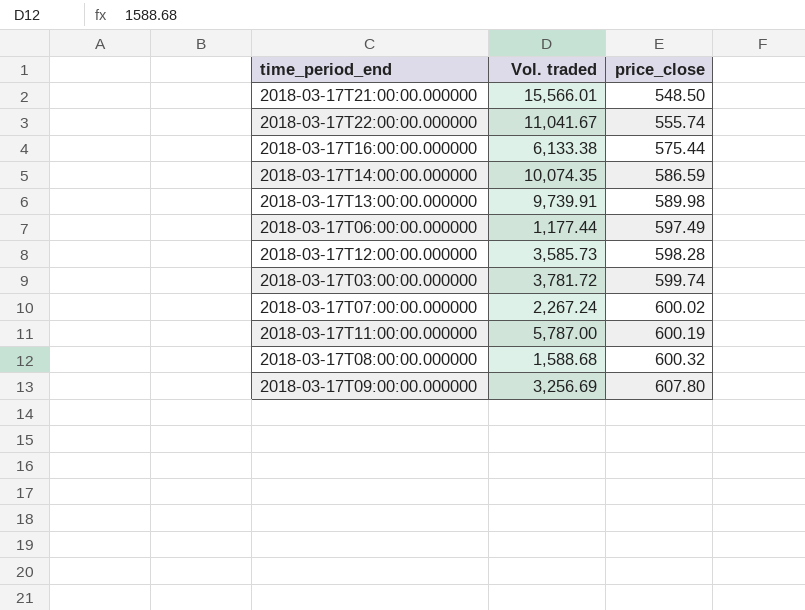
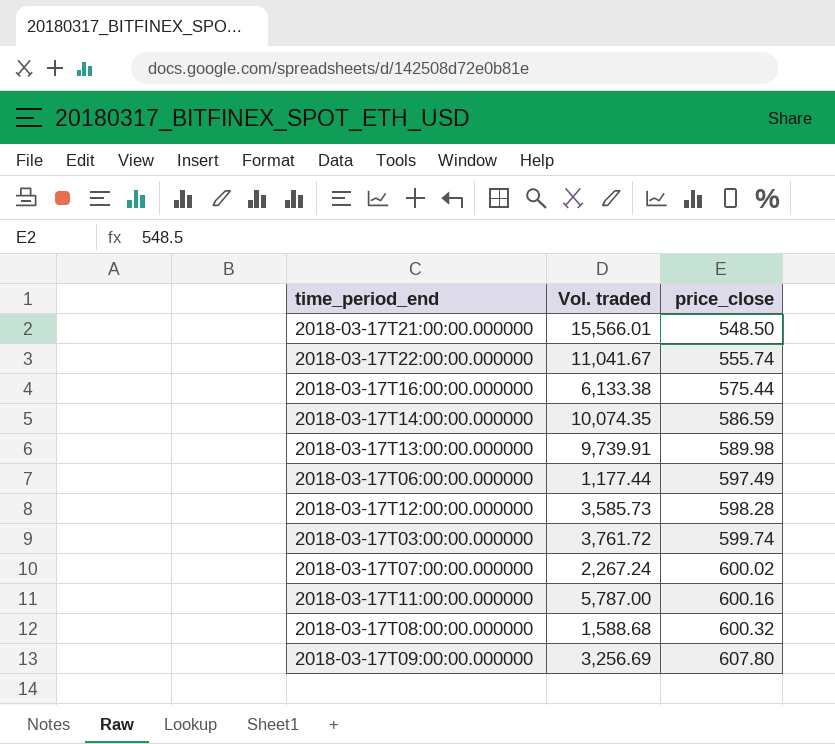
2018-03-17T03:00:00.000000 | Vol. traded: 3,781.72 -> 3,761.72
2018-03-17T11:00:00.000000 | price_close: 600.19 -> 600.16

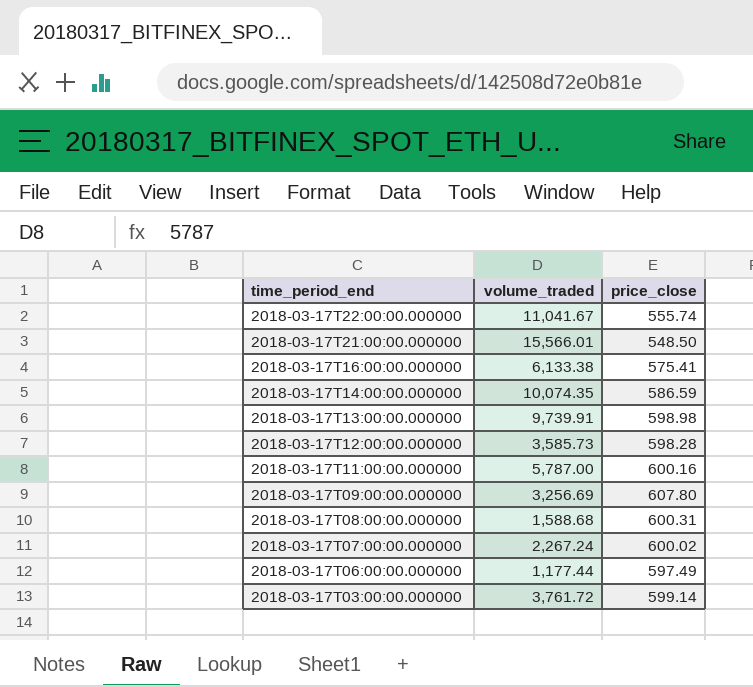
row order: price_close ascending -> time_period_end descending
column name: Vol. traded -> volume_traded
2018-03-17T16:00:00.000000 | price_close: 575.44 -> 575.41
2018-03-17T13:00:00.000000 | price_close: 589.98 -> 598.98
2018-03-17T08:00:00.000000 | price_close: 600.32 -> 600.31
2018-03-17T03:00:00.000000 | price_close: 599.74 -> 599.14

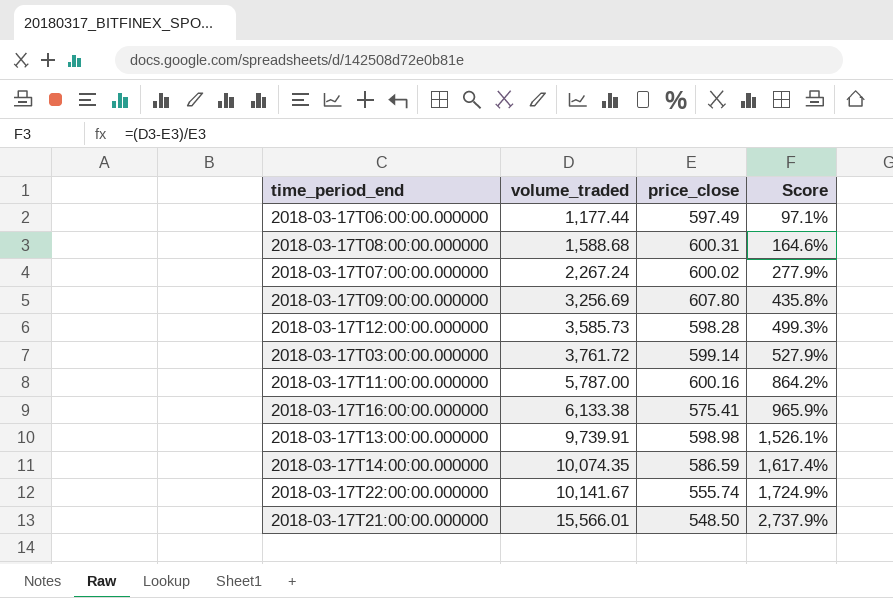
row order: time_period_end descending -> volume_traded ascending
column Score | formula: none -> ([volume_traded] - [price_close]) / [price_close]
2018-03-17T22:00:00.000000 | volume_traded: 11,041.67 -> 10,141.67

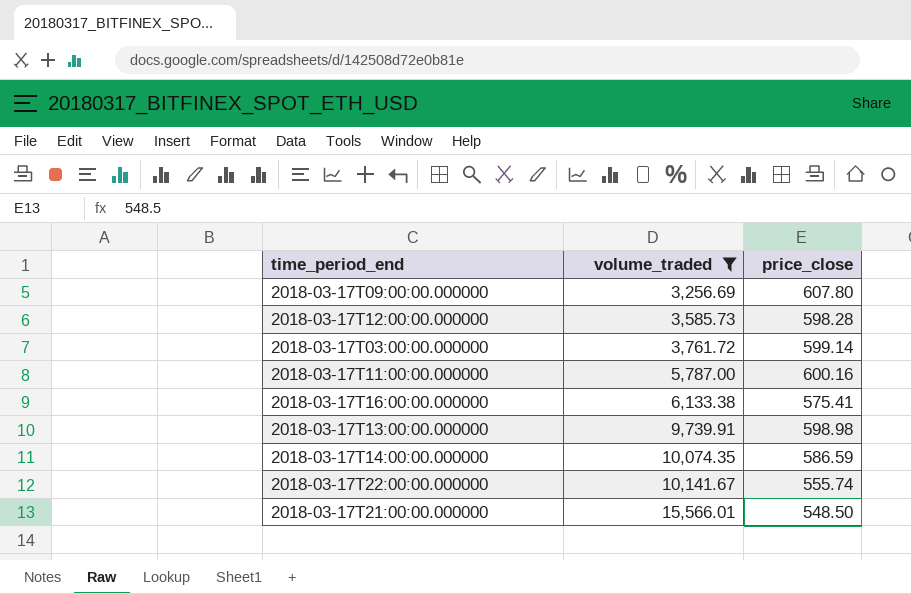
filter: none -> volume_traded >= 3,256.69
column Score | formula: ([volume_traded] - [price_close]) / [price_close] -> none

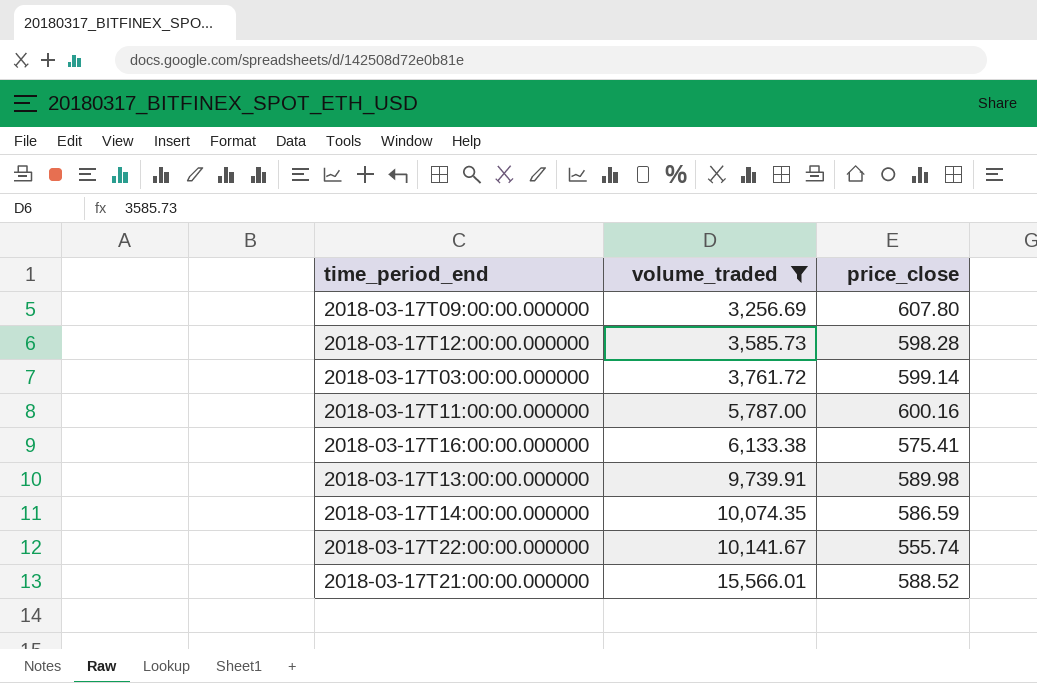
2018-03-17T13:00:00.000000 | price_close: 598.98 -> 589.98
2018-03-17T21:00:00.000000 | price_close: 548.50 -> 588.52

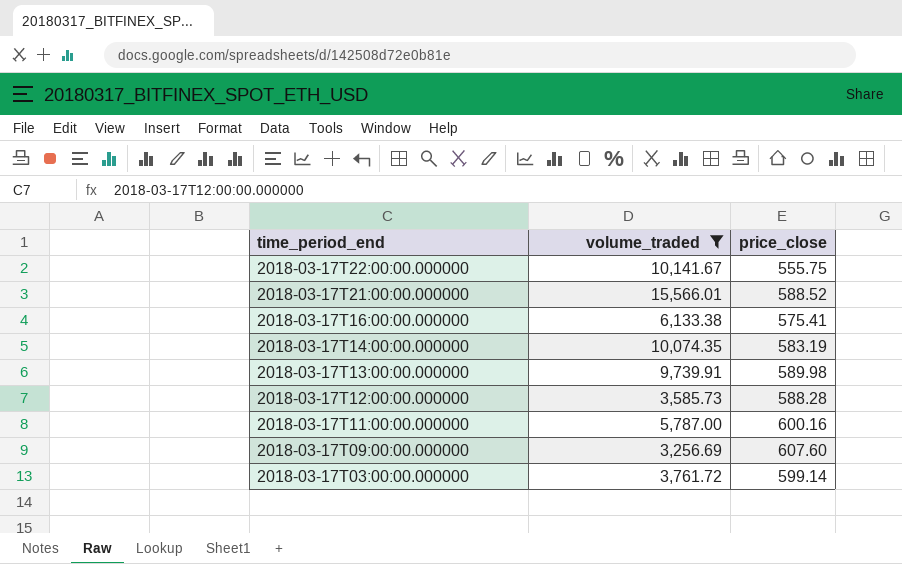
row order: volume_traded ascending -> time_period_end descending
2018-03-17T22:00:00.000000 | price_close: 555.74 -> 555.75
2018-03-17T14:00:00.000000 | price_close: 586.59 -> 583.19
2018-03-17T12:00:00.000000 | price_close: 598.28 -> 588.28
2018-03-17T09:00:00.000000 | price_close: 607.80 -> 607.60

